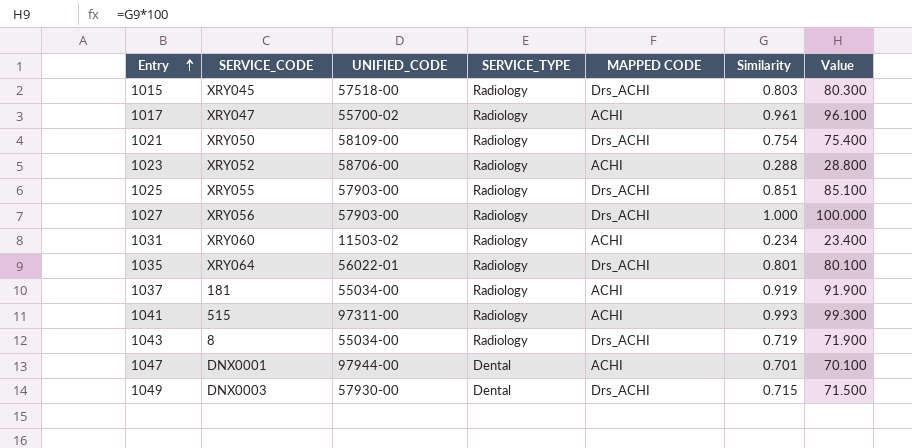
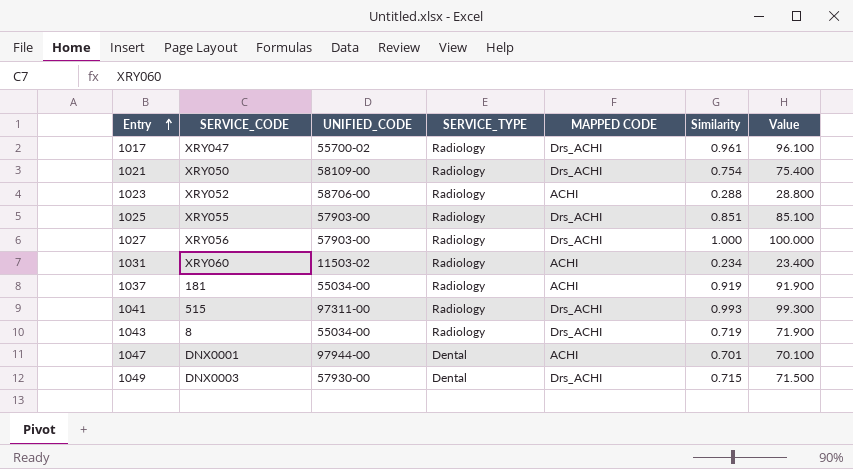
row 1015: XRY045 | 57518-00 | Radiology | Drs_ACHI | 0.803 | 80.300 -> none
row 1035: XRY064 | 56022-01 | Radiology | Drs_ACHI | 0.801 | 80.100 -> none
1017 | MAPPED CODE: ACHI -> Drs_ACHI
1041 | MAPPED CODE: ACHI -> Drs_ACHI

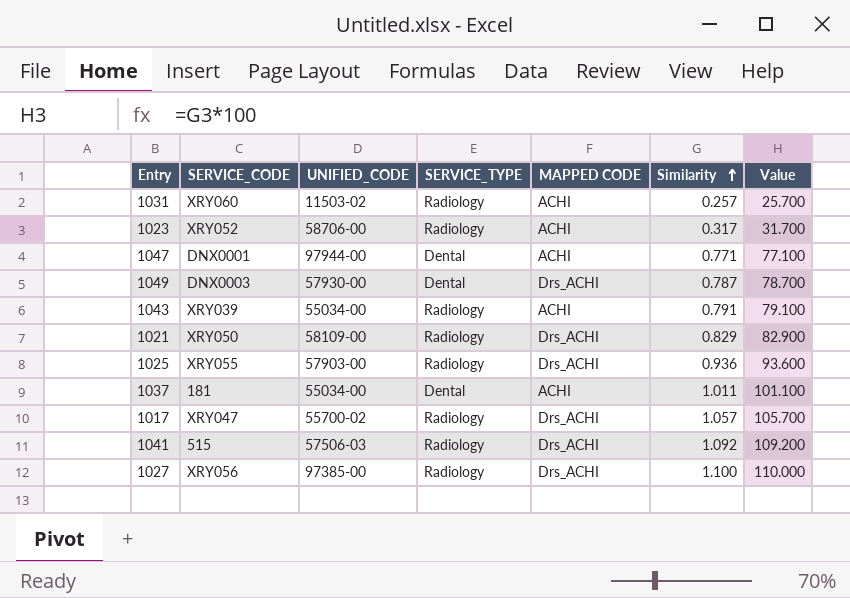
row order: Entry ascending -> Similarity ascending
1031 | Similarity: 0.234 -> 0.257
1031 | Value: 23.400 -> 25.700
1023 | Similarity: 0.288 -> 0.317
1023 | Value: 28.800 -> 31.700
1047 | Similarity: 0.701 -> 0.771
1047 | Value: 70.100 -> 77.100
1049 | Similarity: 0.715 -> 0.787
1049 | Value: 71.500 -> 78.700
1043 | SERVICE_CODE: 8 -> XRY039
1043 | MAPPED CODE: Drs_ACHI -> ACHI
1043 | Similarity: 0.719 -> 0.791
1043 | Value: 71.900 -> 79.100
1021 | Similarity: 0.754 -> 0.829
1021 | Value: 75.400 -> 82.900
1025 | Similarity: 0.851 -> 0.936
1025 | Value: 85.100 -> 93.600
1037 | SERVICE_TYPE: Radiology -> Dental
1037 | Similarity: 0.919 -> 1.011
1037 | Value: 91.900 -> 101.100
1017 | Similarity: 0.961 -> 1.057
1017 | Value: 96.100 -> 105.700
1041 | UNIFIED_CODE: 97311-00 -> 57506-03
1041 | Similarity: 0.993 -> 1.092
1041 | Value: 99.300 -> 109.200
1027 | UNIFIED_CODE: 57903-00 -> 97385-00
1027 | Similarity: 1.000 -> 1.100
1027 | Value: 100.000 -> 110.000

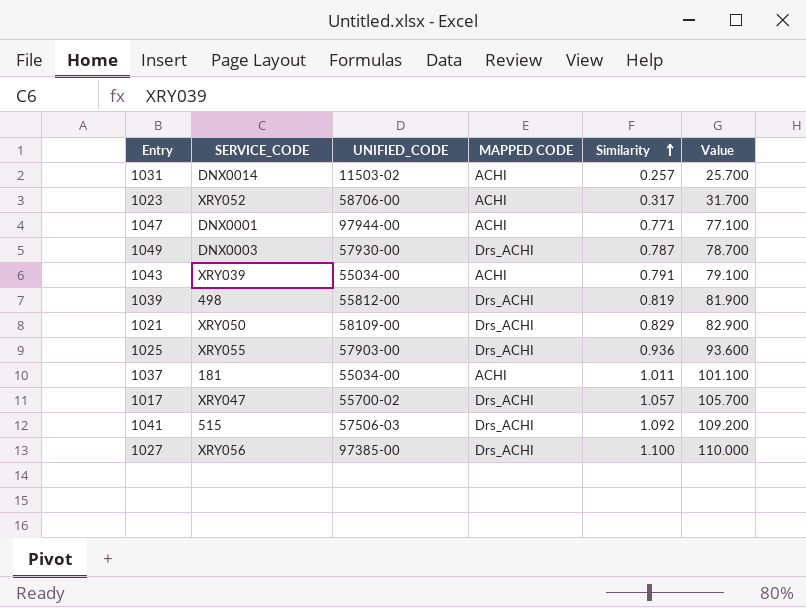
column SERVICE_TYPE | position: 4 -> none
1031 | SERVICE_CODE: XRY060 -> DNX0014
row 1039: none -> 498 | 55812-00 | Drs_ACHI | 0.819 | 81.900

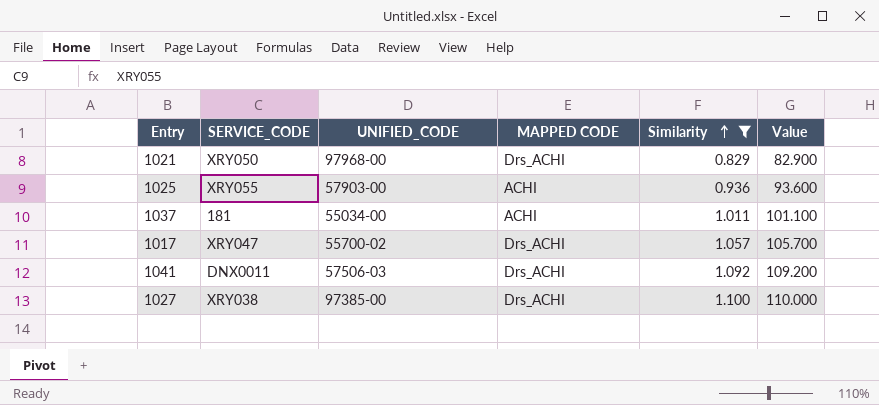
filter: none -> Similarity >= 0.829
1021 | UNIFIED_CODE: 58109-00 -> 97968-00
1025 | MAPPED CODE: Drs_ACHI -> ACHI
1041 | SERVICE_CODE: 515 -> DNX0011
1027 | SERVICE_CODE: XRY056 -> XRY038

